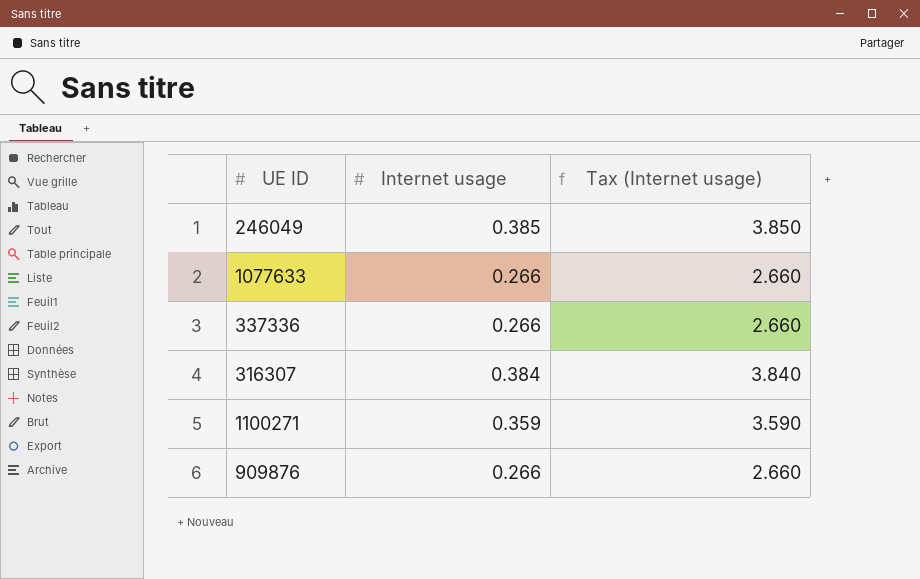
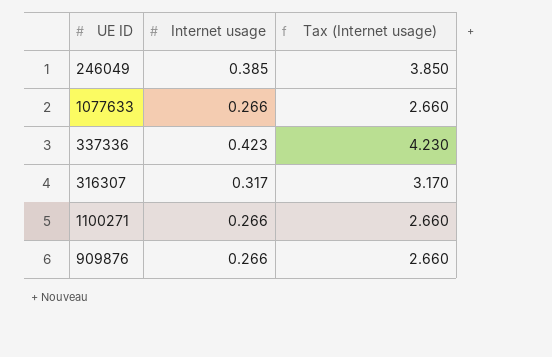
337336 | Internet usage: 0.266 -> 0.423
337336 | Tax (Internet usage): 2.660 -> 4.230
316307 | Internet usage: 0.384 -> 0.317
316307 | Tax (Internet usage): 3.840 -> 3.170
1100271 | Internet usage: 0.359 -> 0.266
1100271 | Tax (Internet usage): 3.590 -> 2.660

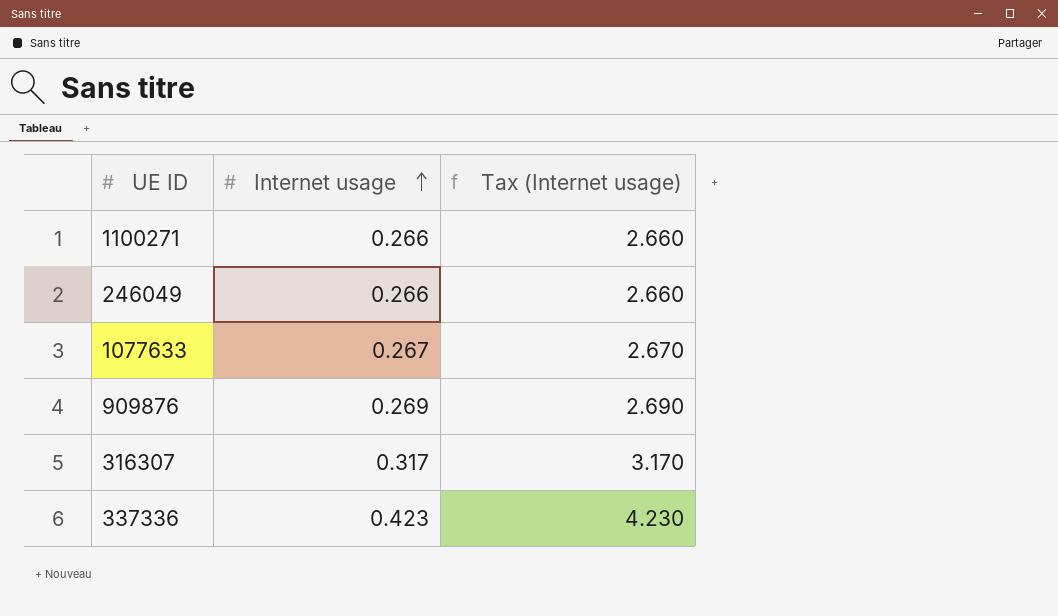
row order: none -> Internet usage ascending
246049 | Internet usage: 0.385 -> 0.266
246049 | Tax (Internet usage): 3.850 -> 2.660
1077633 | Internet usage: 0.266 -> 0.267
1077633 | Tax (Internet usage): 2.660 -> 2.670
909876 | Internet usage: 0.266 -> 0.269
909876 | Tax (Internet usage): 2.660 -> 2.690

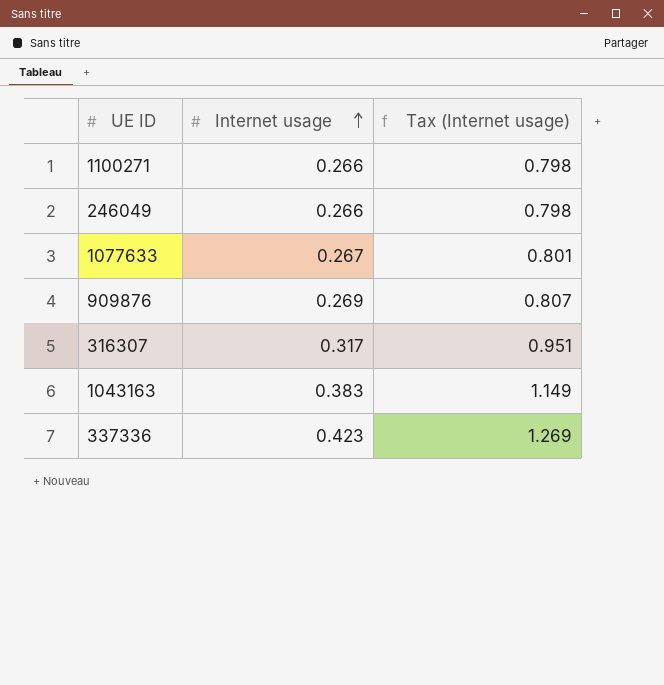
column Tax (Internet usage) | formula: [Internet usage] * 10 -> [Internet usage] * 3
row 1043163: none -> 0.383 | 1.149

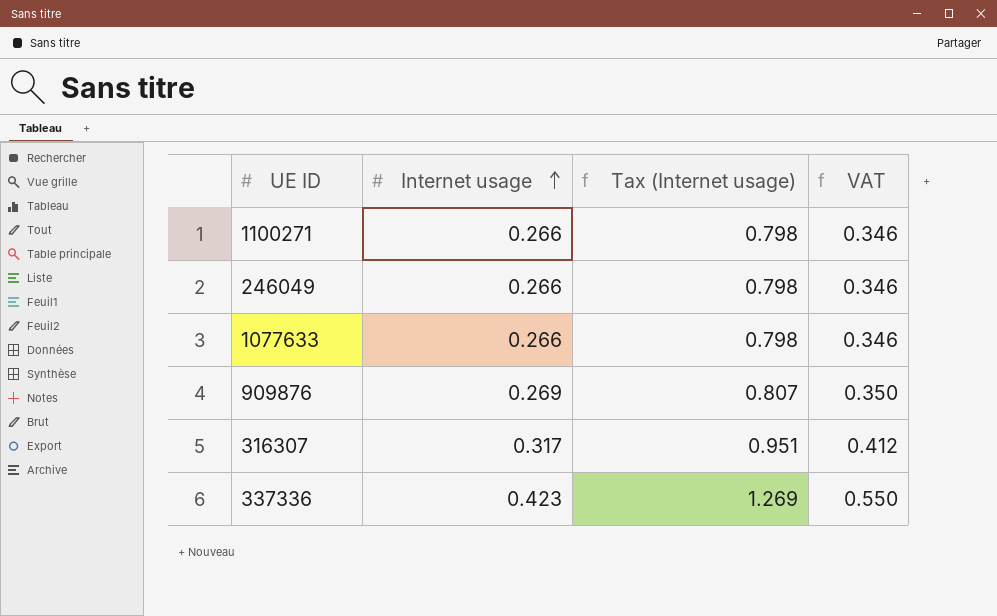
column VAT | formula: none -> [Internet usage] * 1.3
row 1043163: 0.383 | 1.149 -> none
1077633 | Internet usage: 0.267 -> 0.266
1077633 | Tax (Internet usage): 0.801 -> 0.798

